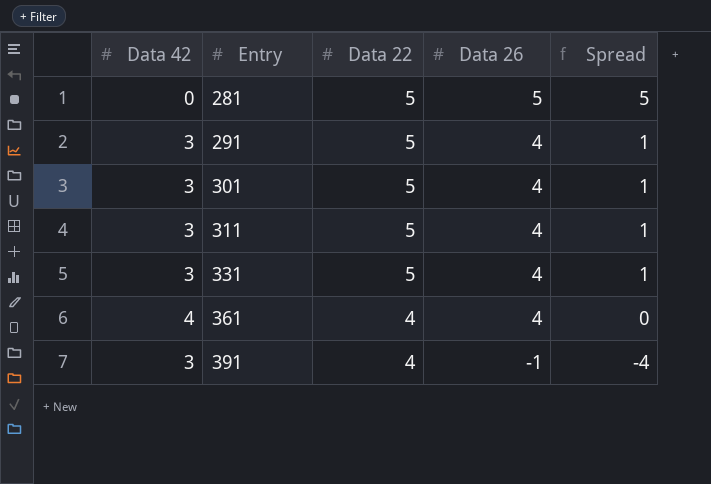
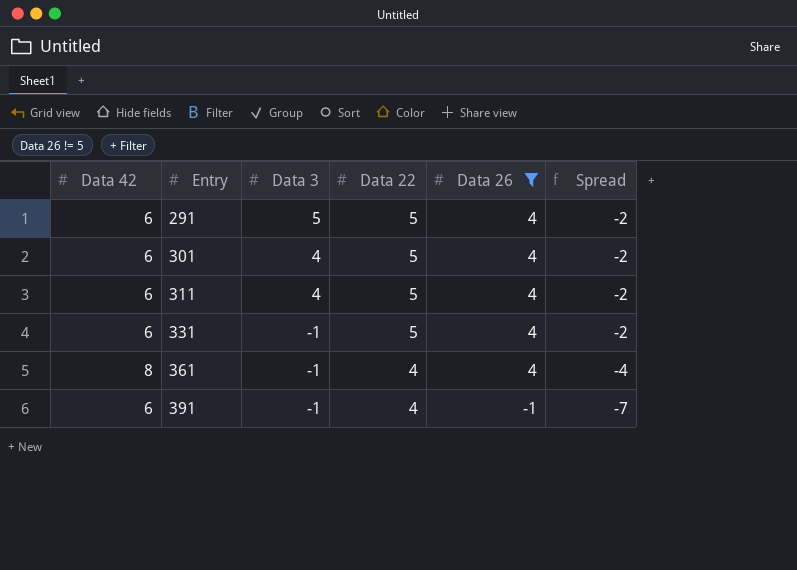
filter: none -> Data 26 != 5
column Data 3 | position: none -> 3
291 | Data 42: 3 -> 6
291 | Spread: 1 -> -2
301 | Data 42: 3 -> 6
301 | Spread: 1 -> -2
311 | Data 42: 3 -> 6
311 | Spread: 1 -> -2
331 | Data 42: 3 -> 6
331 | Spread: 1 -> -2
361 | Data 42: 4 -> 8
361 | Spread: 0 -> -4
391 | Data 42: 3 -> 6
391 | Spread: -4 -> -7

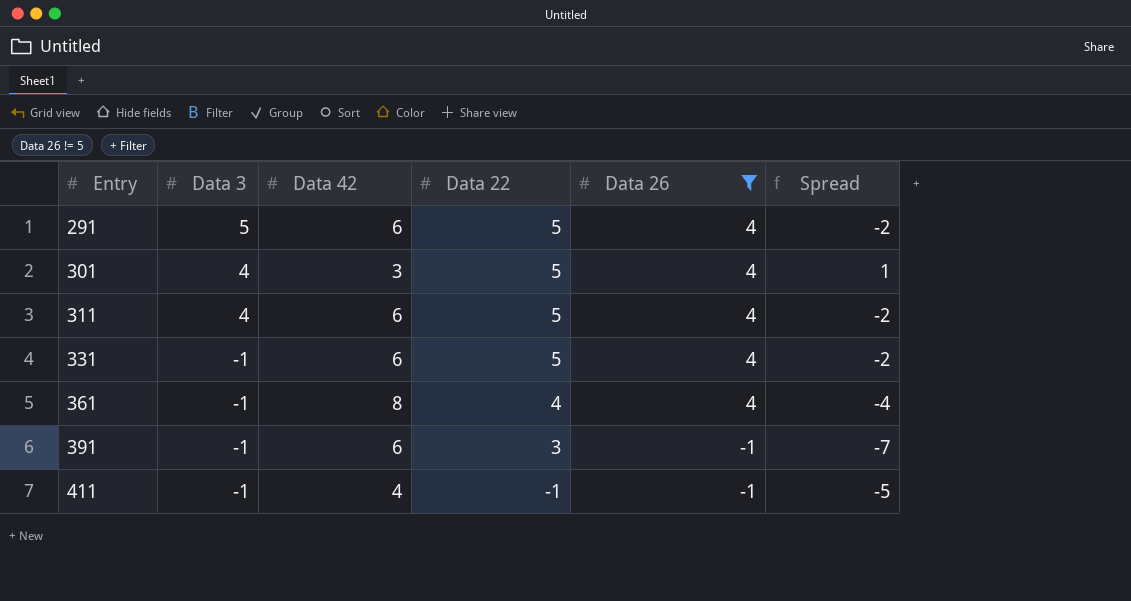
column Data 42 | position: 1 -> 3
301 | Data 42: 6 -> 3
301 | Spread: -2 -> 1
391 | Data 22: 4 -> 3
row 411: none -> -1 | 4 | -1 | -1 | -5

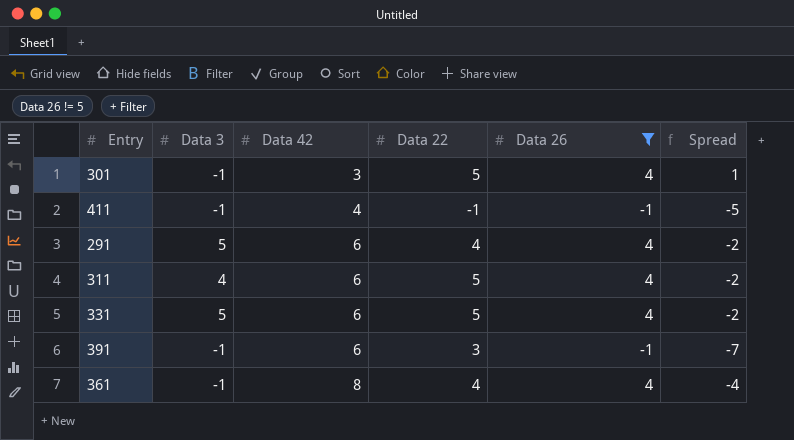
row order: Entry ascending -> Data 42 ascending
301 | Data 3: 4 -> -1
291 | Data 22: 5 -> 4
331 | Data 3: -1 -> 5

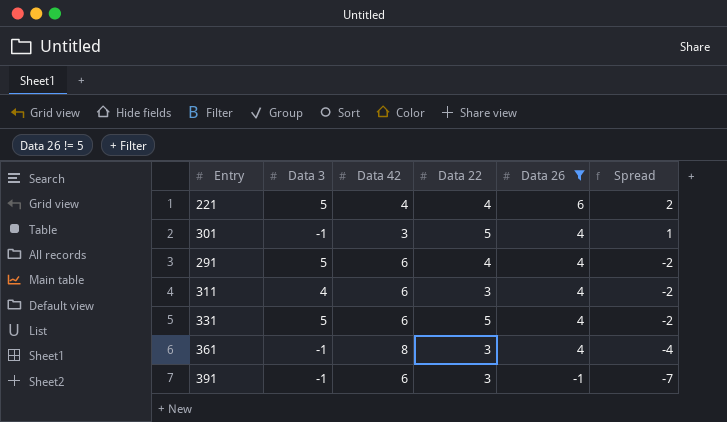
row order: Data 42 ascending -> Data 26 descending
row 411: -1 | 4 | -1 | -1 | -5 -> none
row 221: none -> 5 | 4 | 4 | 6 | 2
311 | Data 22: 5 -> 3
361 | Data 22: 4 -> 3

